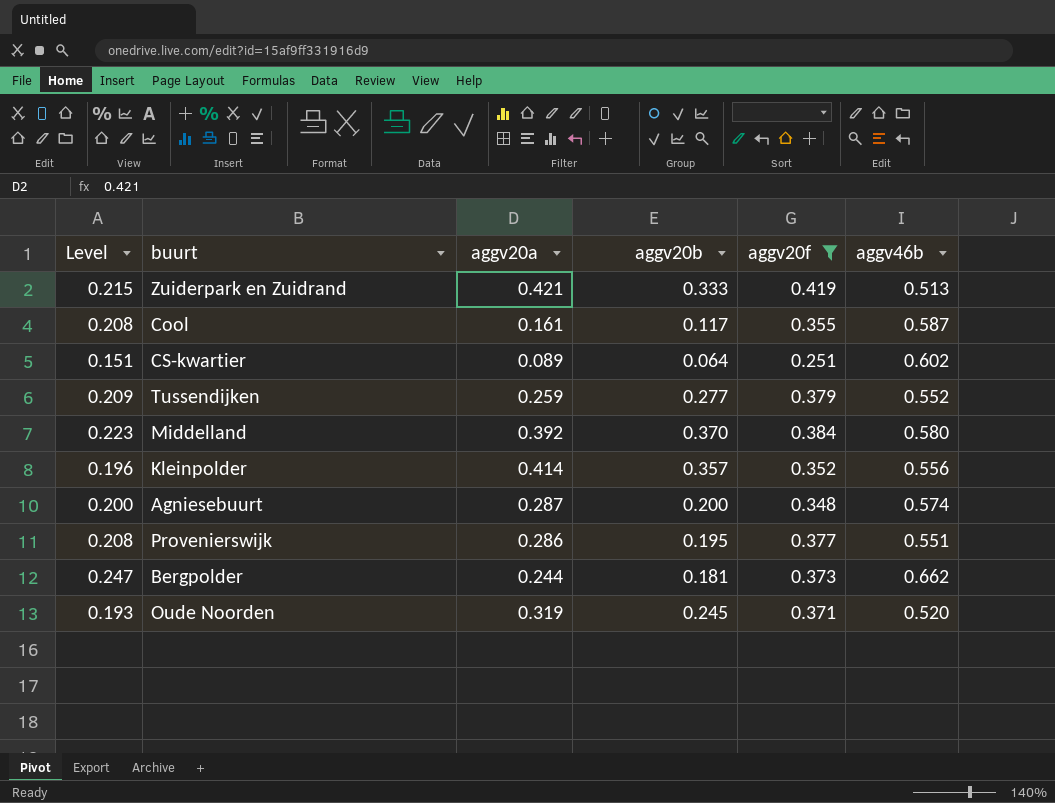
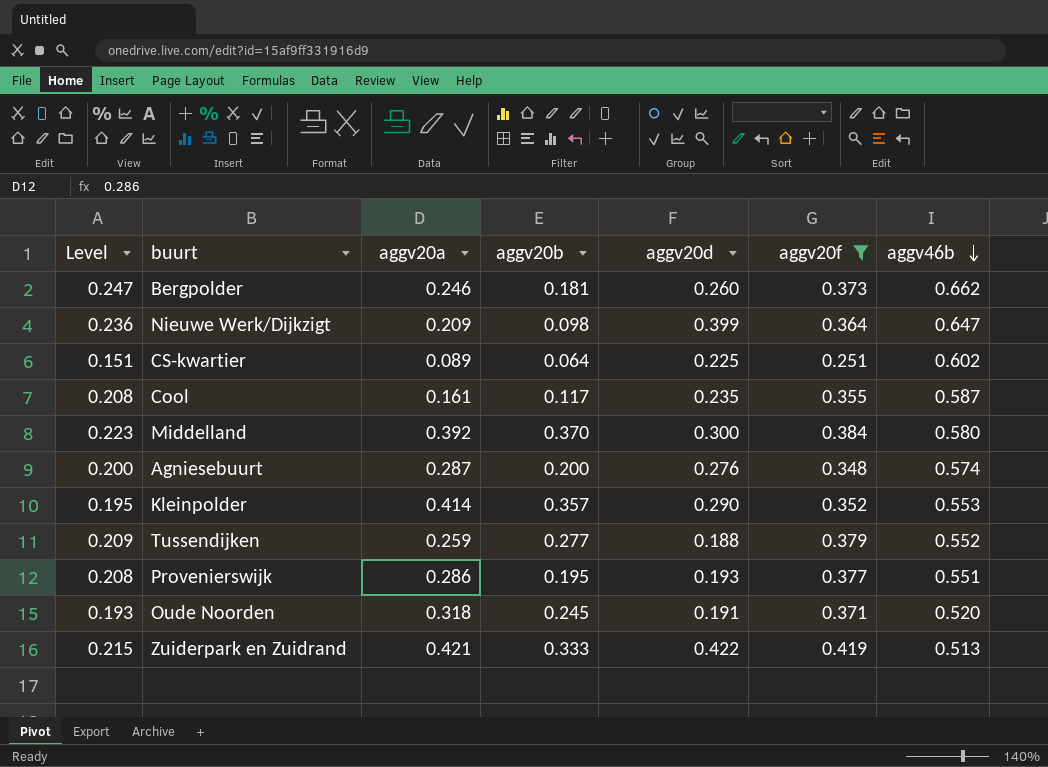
row order: none -> aggv46b descending
column aggv20d | position: none -> 5
Bergpolder | aggv20a: 0.244 -> 0.246
row Nieuwe Werk/Dijkzigt: none -> 0.236 | 0.209 | 0.098 | 0.399 | 0.364 | 0.647
Kleinpolder | Level: 0.196 -> 0.195
Kleinpolder | aggv46b: 0.556 -> 0.553
Oude Noorden | aggv20a: 0.319 -> 0.318

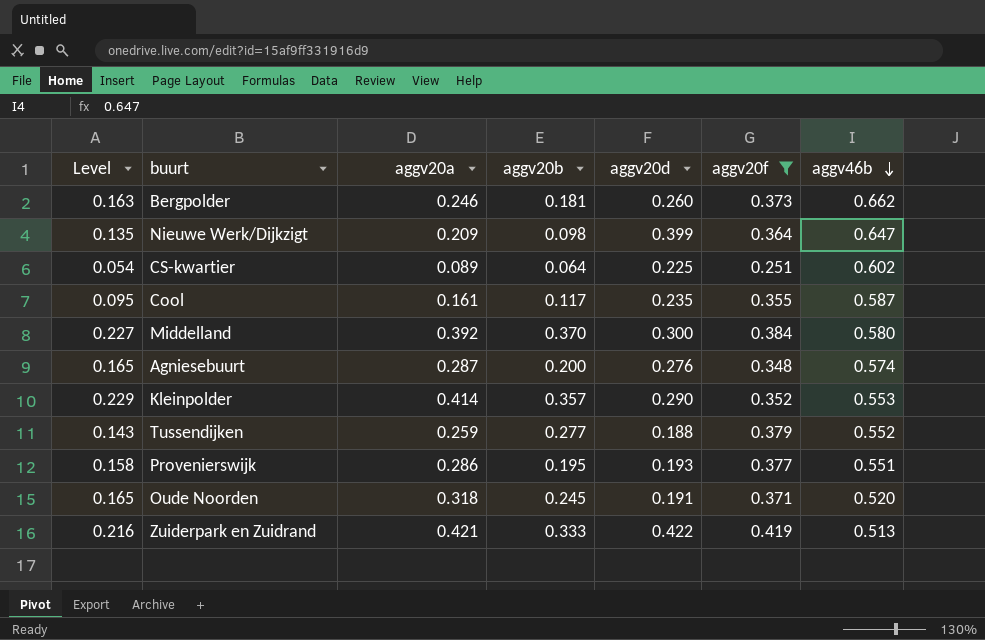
column Level | formula: [aggv20f] * [aggv46b] -> [aggv20a] * [aggv46b]

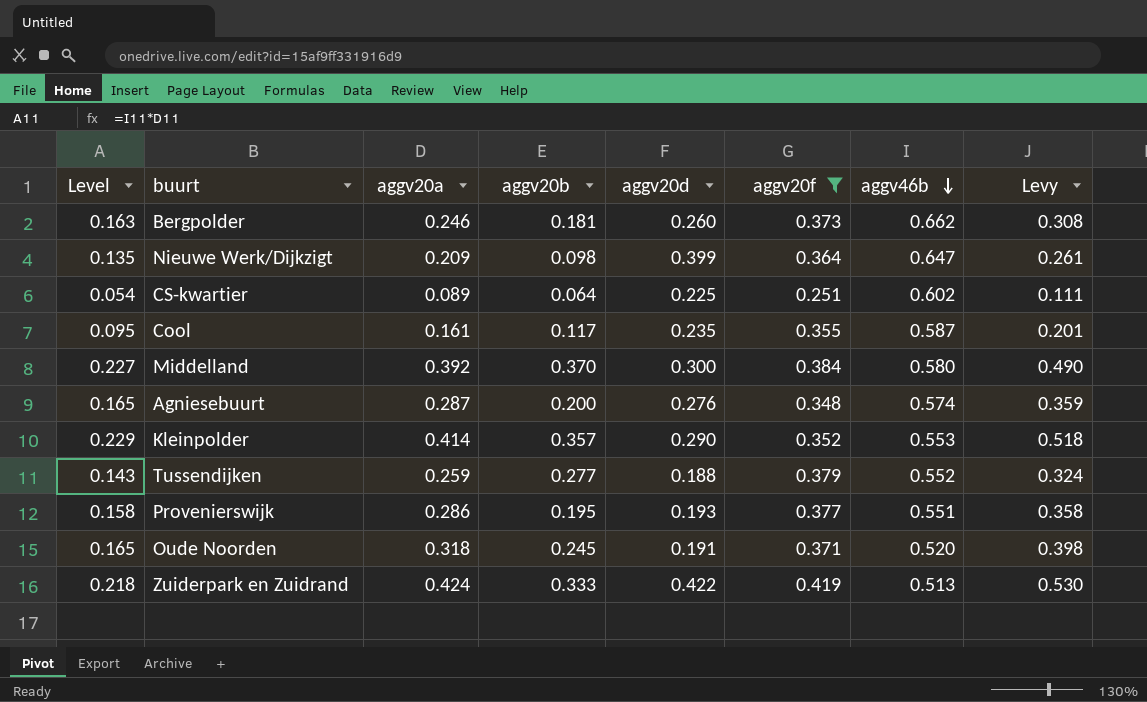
column Levy | formula: none -> [aggv20a] * 1.25
Zuiderpark en Zuidrand | Level: 0.216 -> 0.218
Zuiderpark en Zuidrand | aggv20a: 0.421 -> 0.424

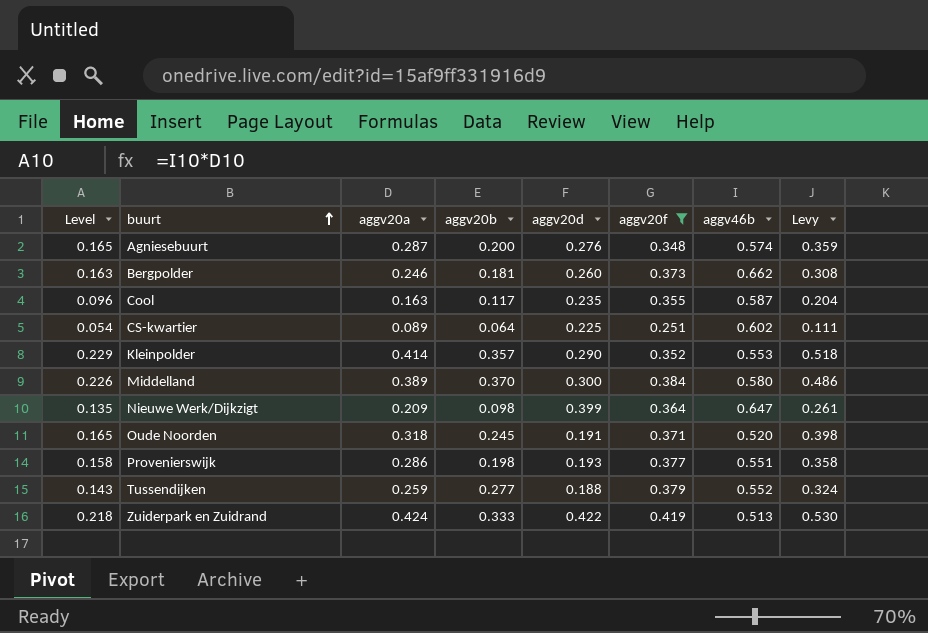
row order: aggv46b descending -> buurt ascending
Cool | Level: 0.095 -> 0.096
Cool | aggv20a: 0.161 -> 0.163
Cool | Levy: 0.201 -> 0.204
Middelland | Level: 0.227 -> 0.226
Middelland | aggv20a: 0.392 -> 0.389
Middelland | Levy: 0.490 -> 0.486
Provenierswijk | aggv20b: 0.195 -> 0.198

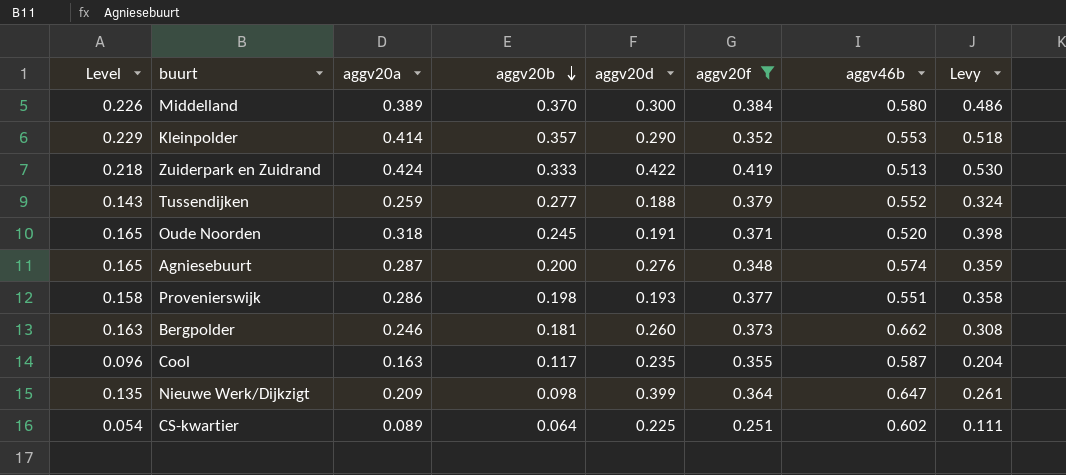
row order: buurt ascending -> aggv20b descending

